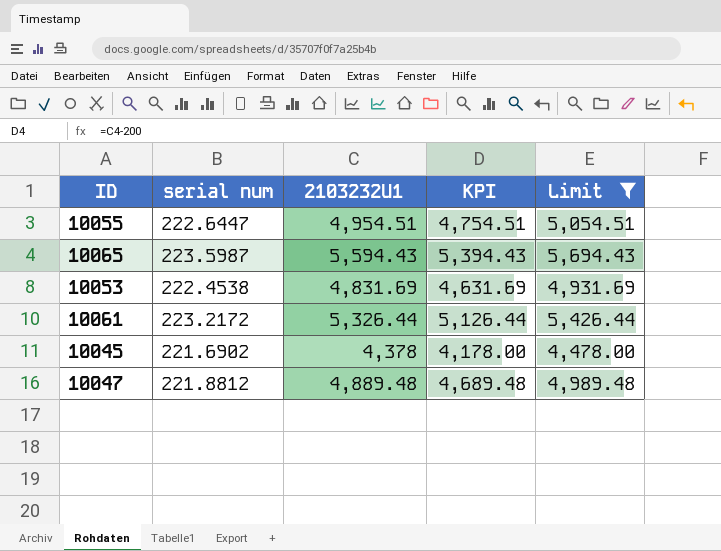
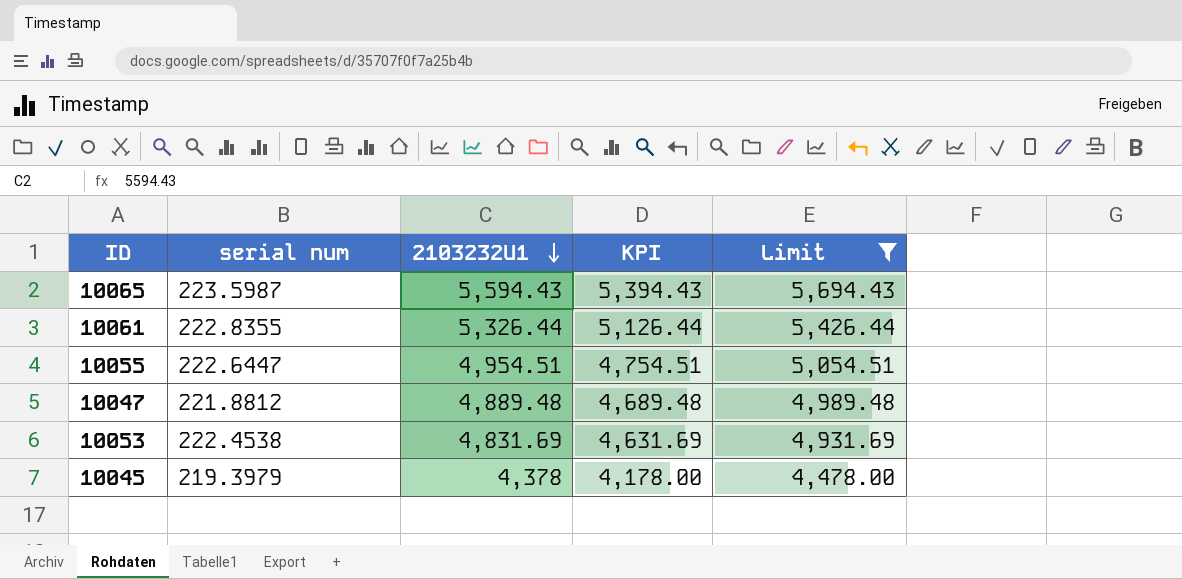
row order: none -> 2103232U1 descending
10061 | serial num: 223.2172 -> 222.8355
10045 | serial num: 221.6902 -> 219.3979

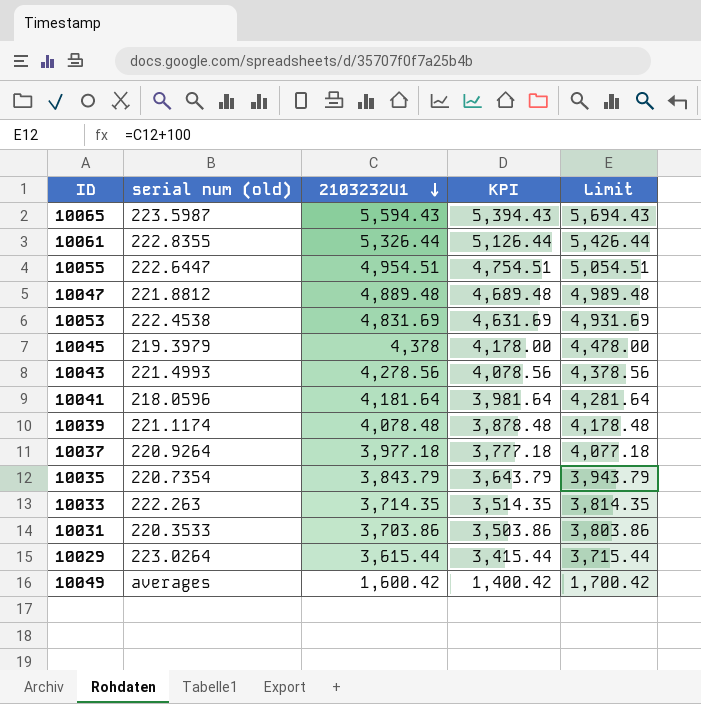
filter: Limit >= 4,478.00 -> none
column name: serial num -> serial num (old)

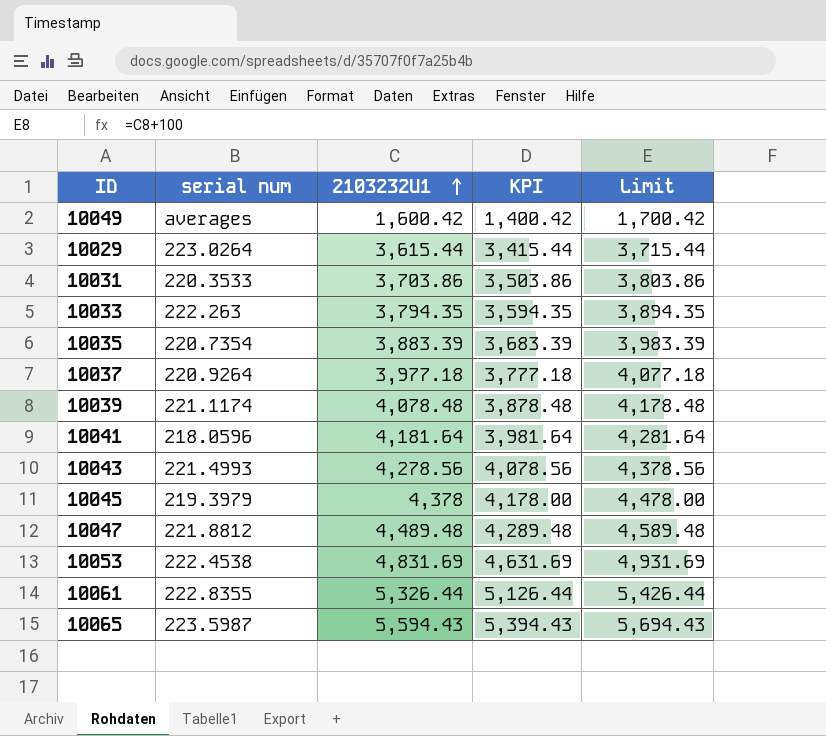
row order: 2103232U1 descending -> 2103232U1 ascending
column name: serial num (old) -> serial num
row 10055: 222.6447 | 4,954.51 | 4,754.51 | 5,054.51 -> none
10033 | 2103232U1: 3,714.35 -> 3,794.35
10033 | KPI: 3,514.35 -> 3,594.35
10033 | Limit: 3,814.35 -> 3,894.35
10035 | 2103232U1: 3,843.79 -> 3,883.39
10035 | KPI: 3,643.79 -> 3,683.39
10035 | Limit: 3,943.79 -> 3,983.39
10047 | 2103232U1: 4,889.48 -> 4,489.48
10047 | KPI: 4,689.48 -> 4,289.48
10047 | Limit: 4,989.48 -> 4,589.48

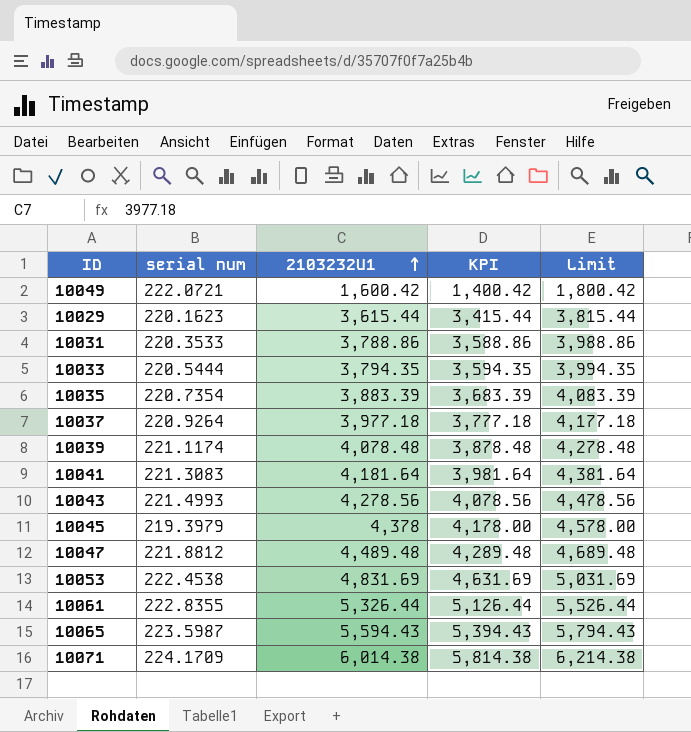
column Limit | formula: [2103232U1] + 100 -> [2103232U1] + 200
10049 | serial num: averages -> 222.0721
10029 | serial num: 223.0264 -> 220.1623
10031 | 2103232U1: 3,703.86 -> 3,788.86
10031 | KPI: 3,503.86 -> 3,588.86
10033 | serial num: 222.263 -> 220.5444
10041 | serial num: 218.0596 -> 221.3083
row 10071: none -> 224.1709 | 6,014.38 | 5,814.38 | 6,214.38

